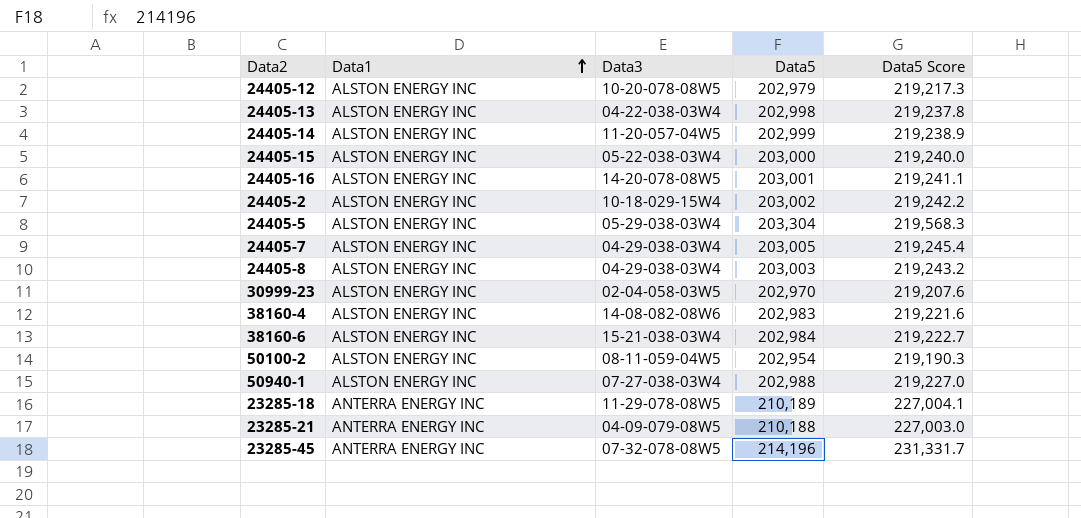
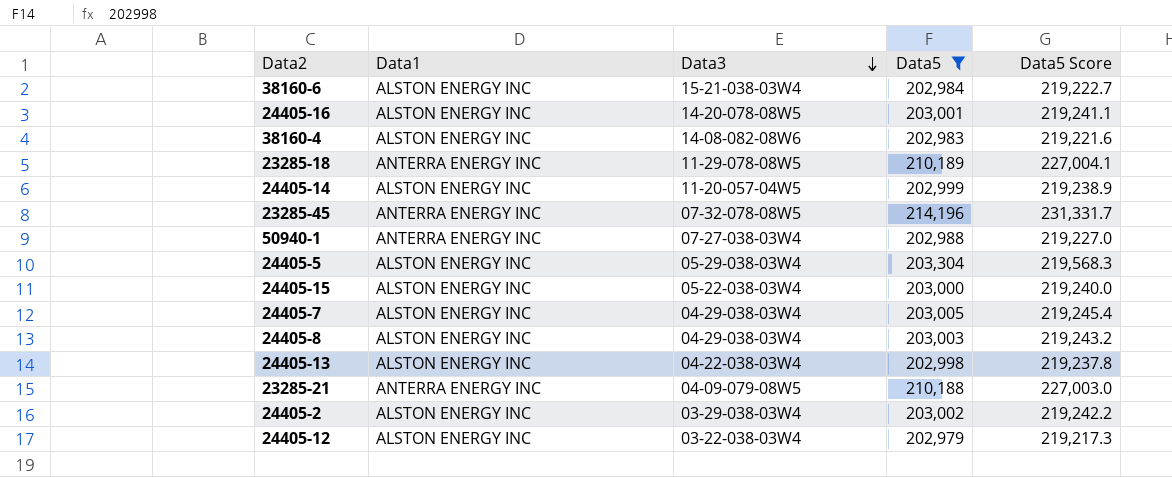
filter: none -> Data5 >= 202,979
row order: Data1 ascending -> Data3 descending
50940-1 | Data1: ALSTON ENERGY INC -> ANTERRA ENERGY INC
24405-2 | Data3: 10-18-029-15W4 -> 03-29-038-03W4
24405-12 | Data3: 10-20-078-08W5 -> 03-22-038-03W4

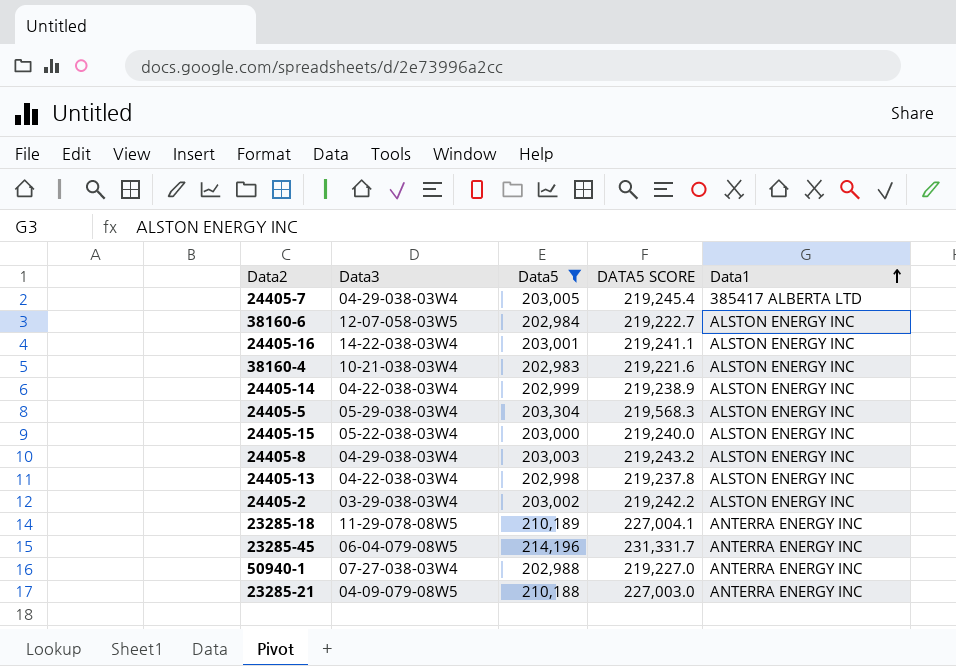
row order: Data3 descending -> Data1 ascending
column name: Data5 Score -> DATA5 SCORE
column Data1 | position: 2 -> 5
row 24405-12: ALSTON ENERGY INC | 03-22-038-03W4 | 202,979 | 219,217.3 -> none
24405-7 | Data1: ALSTON ENERGY INC -> 385417 ALBERTA LTD
38160-6 | Data3: 15-21-038-03W4 -> 12-07-058-03W5
24405-16 | Data3: 14-20-078-08W5 -> 14-22-038-03W4
38160-4 | Data3: 14-08-082-08W6 -> 10-21-038-03W4
24405-14 | Data3: 11-20-057-04W5 -> 04-22-038-03W4
23285-45 | Data3: 07-32-078-08W5 -> 06-04-079-08W5

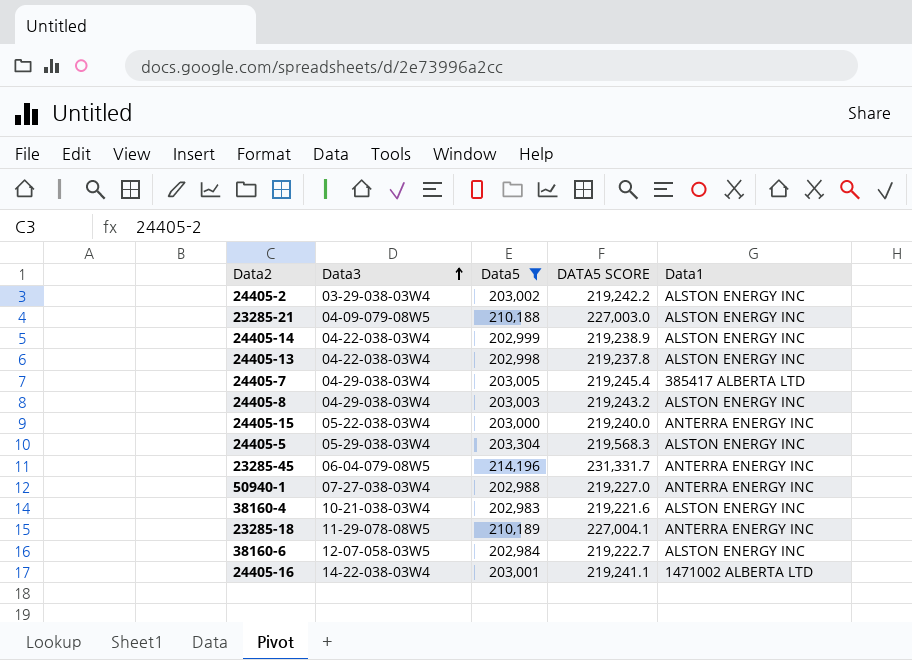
row order: Data1 ascending -> Data3 ascending
23285-21 | Data1: ANTERRA ENERGY INC -> ALSTON ENERGY INC
24405-15 | Data1: ALSTON ENERGY INC -> ANTERRA ENERGY INC
24405-16 | Data1: ALSTON ENERGY INC -> 1471002 ALBERTA LTD

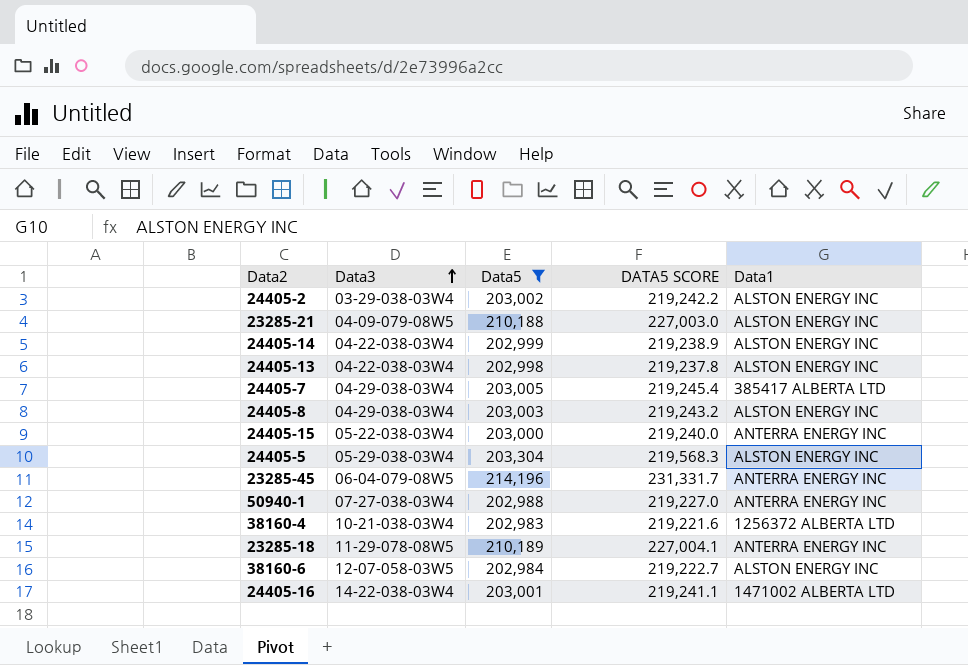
38160-4 | Data1: ALSTON ENERGY INC -> 1256372 ALBERTA LTD

